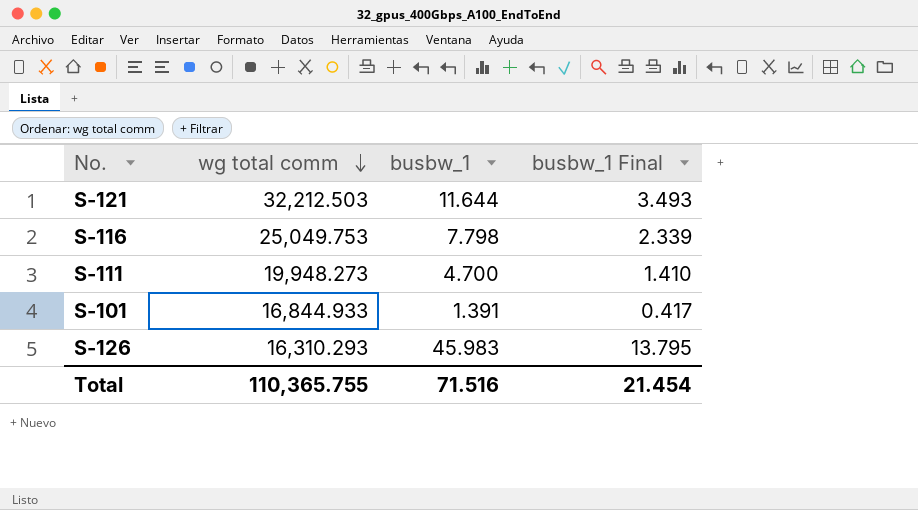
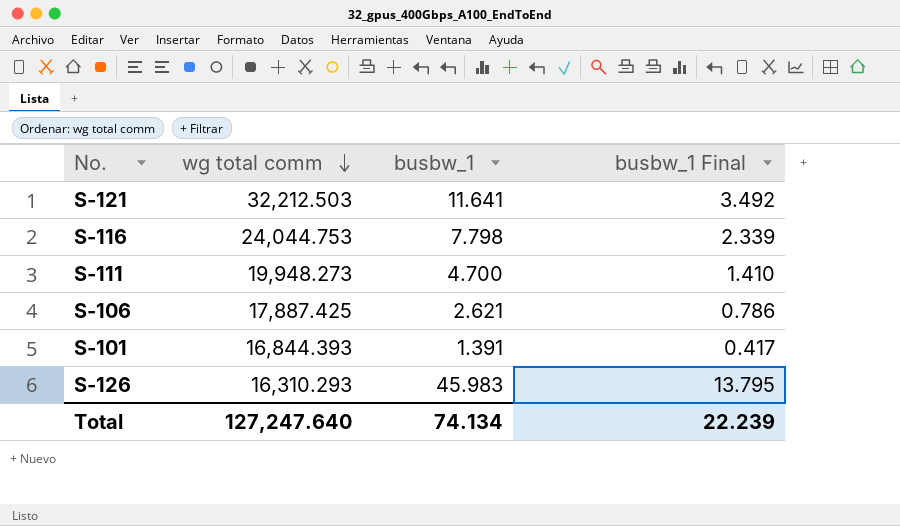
S-121 | busbw_1: 11.644 -> 11.641
S-121 | busbw_1 Final: 3.493 -> 3.492
S-116 | wg total comm: 25,049.753 -> 24,044.753
row S-106: none -> 17,887.425 | 2.621 | 0.786
S-101 | wg total comm: 16,844.933 -> 16,844.393
Total | wg total comm: 110,365.755 -> 127,247.640
Total | busbw_1: 71.516 -> 74.134
Total | busbw_1 Final: 21.454 -> 22.239

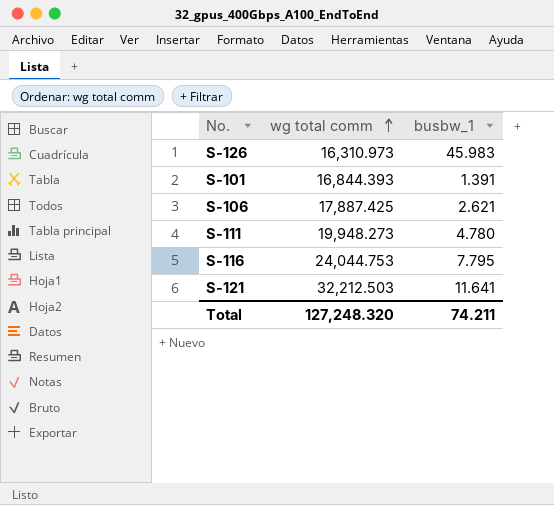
row order: wg total comm descending -> wg total comm ascending
column busbw_1 Final | formula: [busbw_1] * 0.3 -> none
S-126 | wg total comm: 16,310.293 -> 16,310.973
S-111 | busbw_1: 4.700 -> 4.780
S-116 | busbw_1: 7.798 -> 7.795
Total | wg total comm: 127,247.640 -> 127,248.320
Total | busbw_1: 74.134 -> 74.211

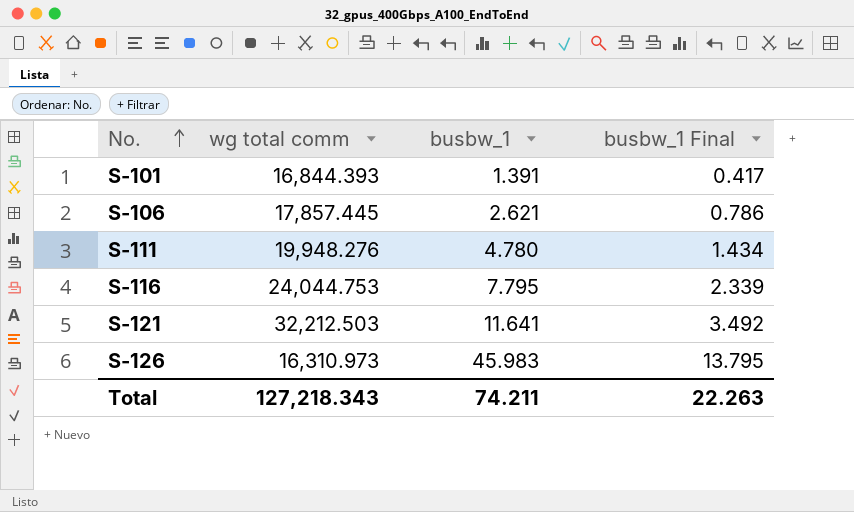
row order: wg total comm ascending -> No. ascending
column busbw_1 Final | formula: none -> [busbw_1] * 0.3
S-106 | wg total comm: 17,887.425 -> 17,857.445
S-111 | wg total comm: 19,948.273 -> 19,948.276
Total | wg total comm: 127,248.320 -> 127,218.343

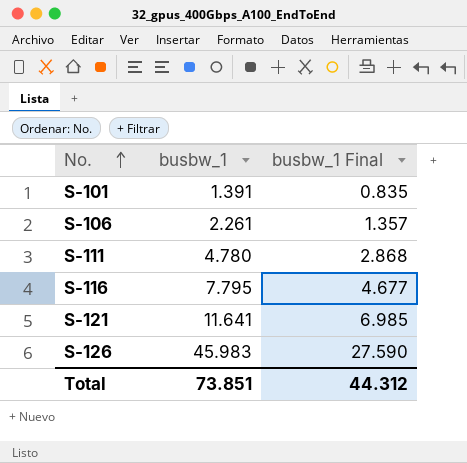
column wg total comm | position: 2 -> none
column busbw_1 Final | formula: [busbw_1] * 0.3 -> [busbw_1] * 0.6
S-106 | busbw_1: 2.621 -> 2.261
Total | busbw_1: 74.211 -> 73.851
Total | busbw_1 Final: 22.263 -> 44.312

